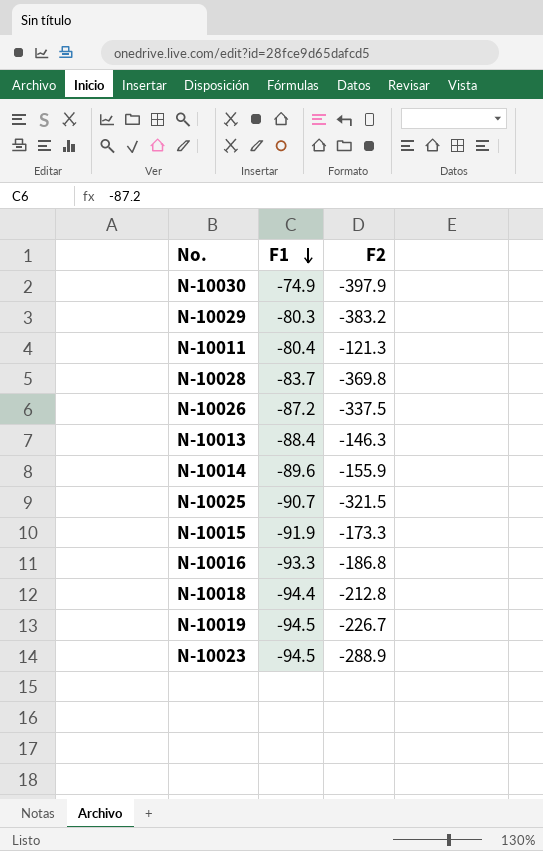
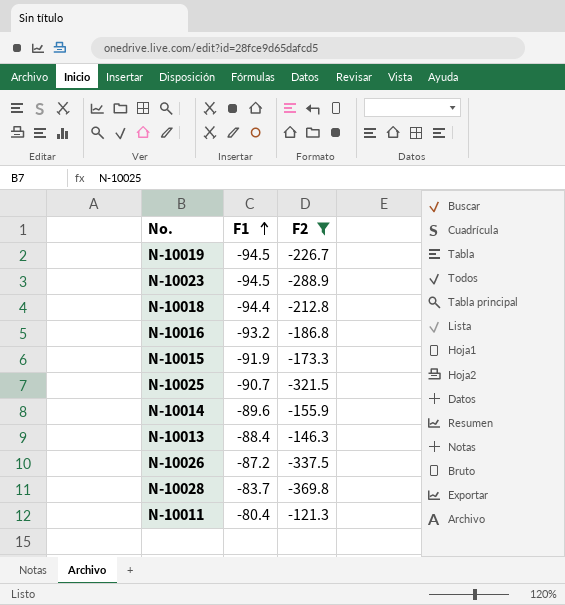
filter: none -> F2 >= -369.8
row order: F1 descending -> F1 ascending
N-10016 | F1: -93.3 -> -93.2

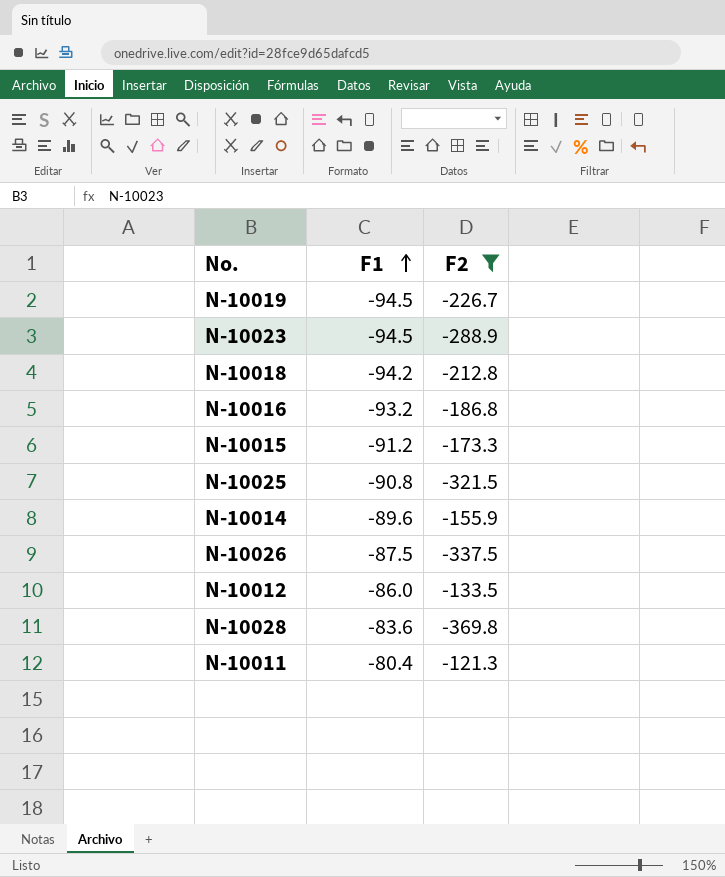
row N-10013: -88.4 | -146.3 -> none
N-10018 | F1: -94.4 -> -94.2
N-10015 | F1: -91.9 -> -91.2
N-10025 | F1: -90.7 -> -90.8
N-10026 | F1: -87.2 -> -87.5
row N-10012: none -> -86.0 | -133.5
N-10028 | F1: -83.7 -> -83.6

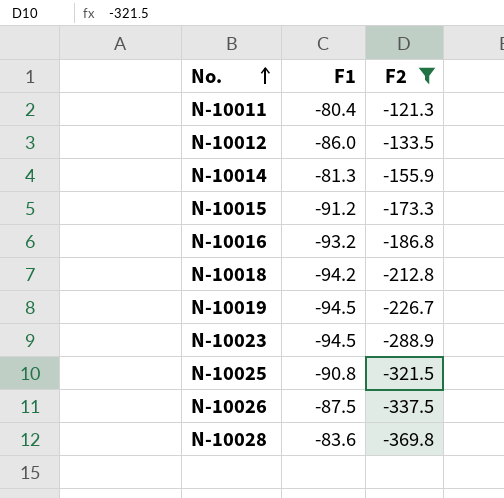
row order: F1 ascending -> No. ascending
N-10014 | F1: -89.6 -> -81.3

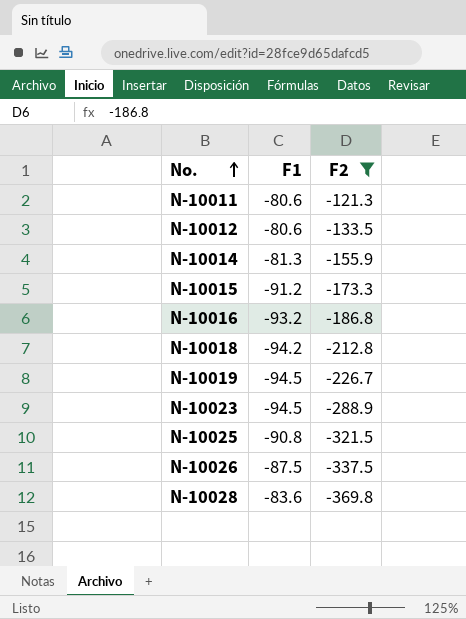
N-10011 | F1: -80.4 -> -80.6
N-10012 | F1: -86.0 -> -80.6

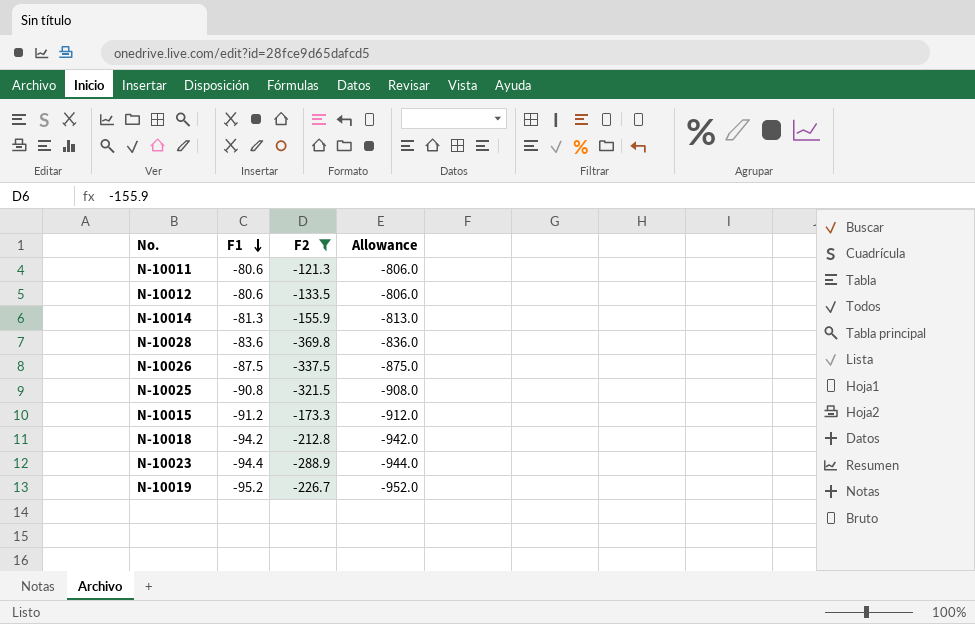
row order: No. ascending -> F1 descending
column Allowance | formula: none -> [F1] * 10
row N-10016: -93.2 | -186.8 -> none
N-10023 | F1: -94.5 -> -94.4
N-10019 | F1: -94.5 -> -95.2

